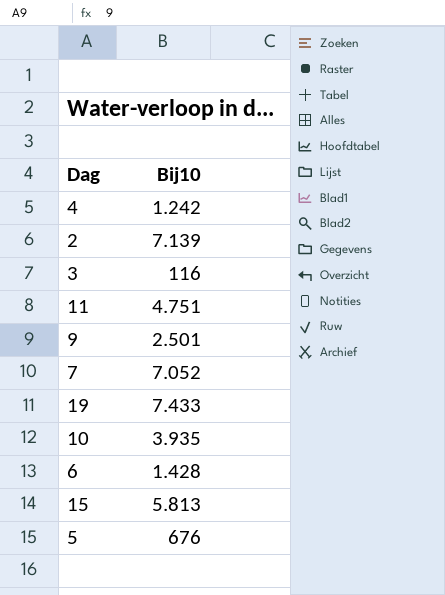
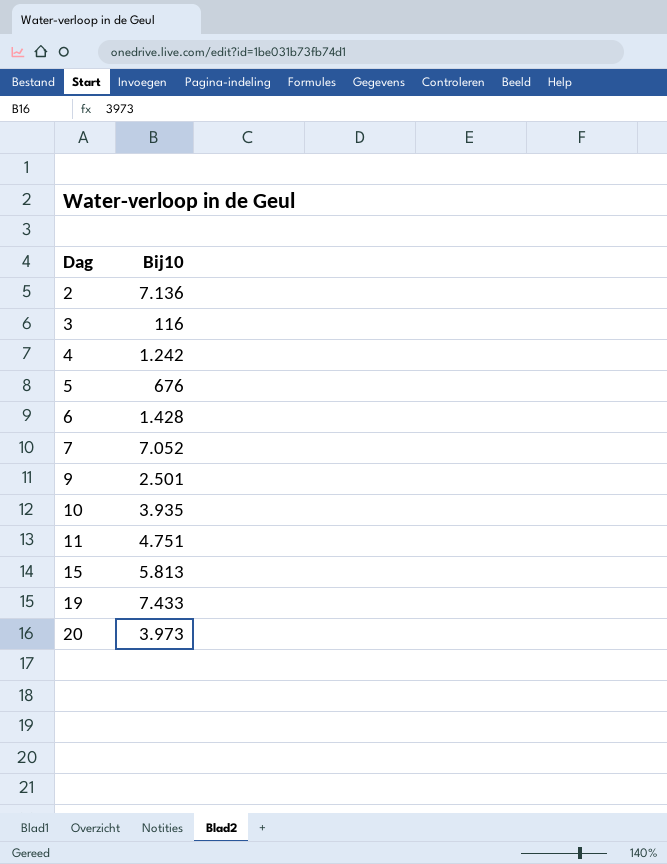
row order: none -> Dag ascending
2 | Bij10: 7.139 -> 7.136
row 20: none -> 3.973

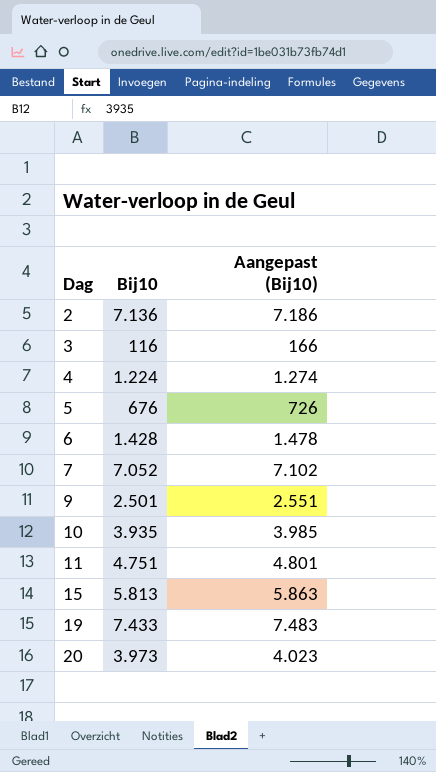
column Aangepast (Bij10) | formula: none -> [Bij10] + 50
4 | Bij10: 1.242 -> 1.224

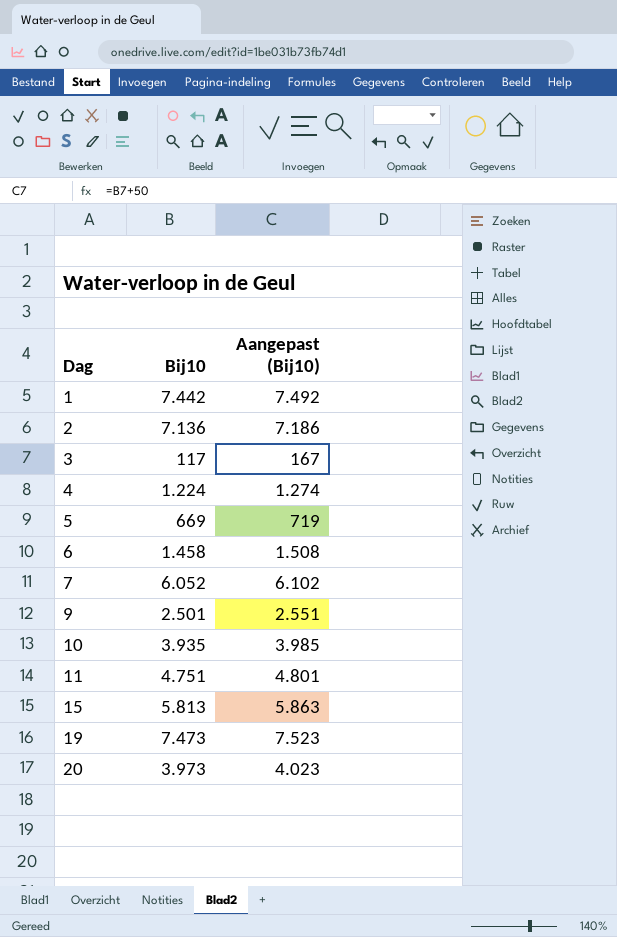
row 1: none -> 7.442 | 7.492
3 | Bij10: 116 -> 117
3 | Aangepast (Bij10): 166 -> 167
5 | Bij10: 676 -> 669
5 | Aangepast (Bij10): 726 -> 719
6 | Bij10: 1.428 -> 1.458
6 | Aangepast (Bij10): 1.478 -> 1.508
7 | Bij10: 7.052 -> 6.052
7 | Aangepast (Bij10): 7.102 -> 6.102
19 | Bij10: 7.433 -> 7.473
19 | Aangepast (Bij10): 7.483 -> 7.523

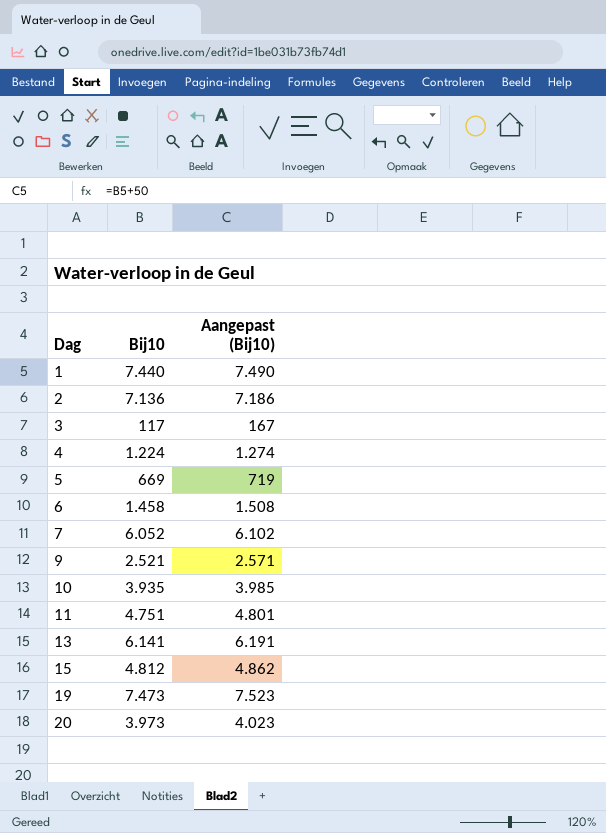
1 | Bij10: 7.442 -> 7.440
1 | Aangepast (Bij10): 7.492 -> 7.490
9 | Bij10: 2.501 -> 2.521
9 | Aangepast (Bij10): 2.551 -> 2.571
row 13: none -> 6.141 | 6.191
15 | Bij10: 5.813 -> 4.812
15 | Aangepast (Bij10): 5.863 -> 4.862

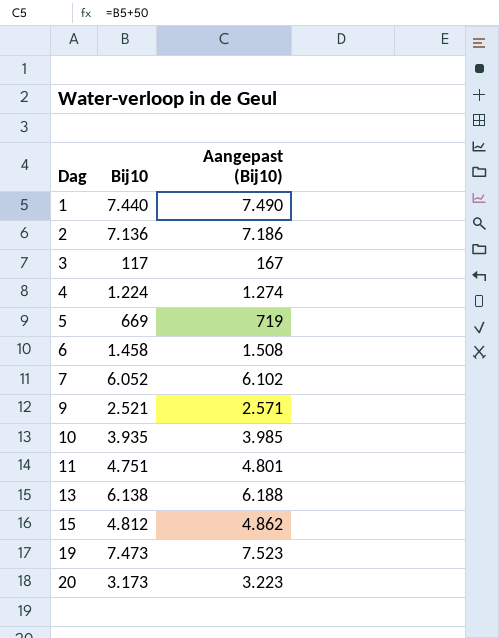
13 | Bij10: 6.141 -> 6.138
13 | Aangepast (Bij10): 6.191 -> 6.188
20 | Bij10: 3.973 -> 3.173
20 | Aangepast (Bij10): 4.023 -> 3.223

